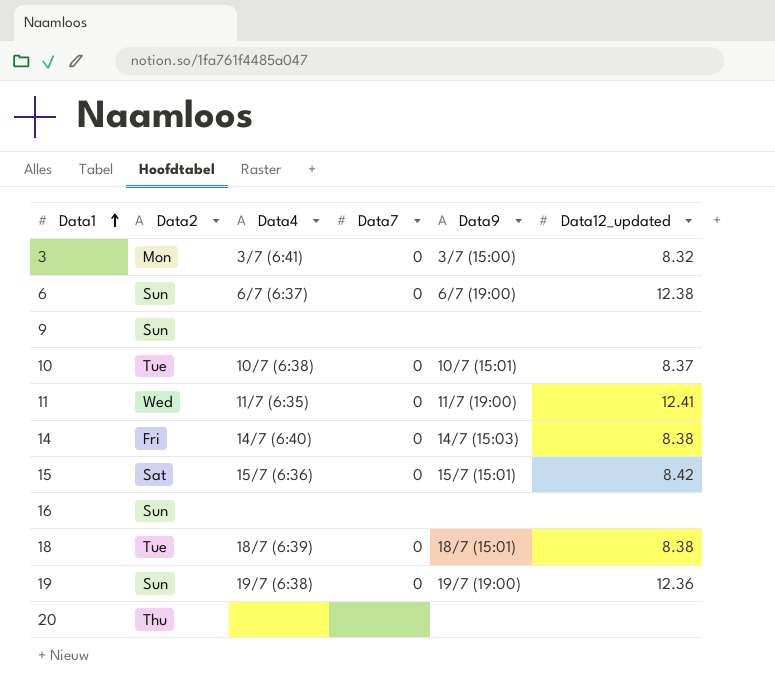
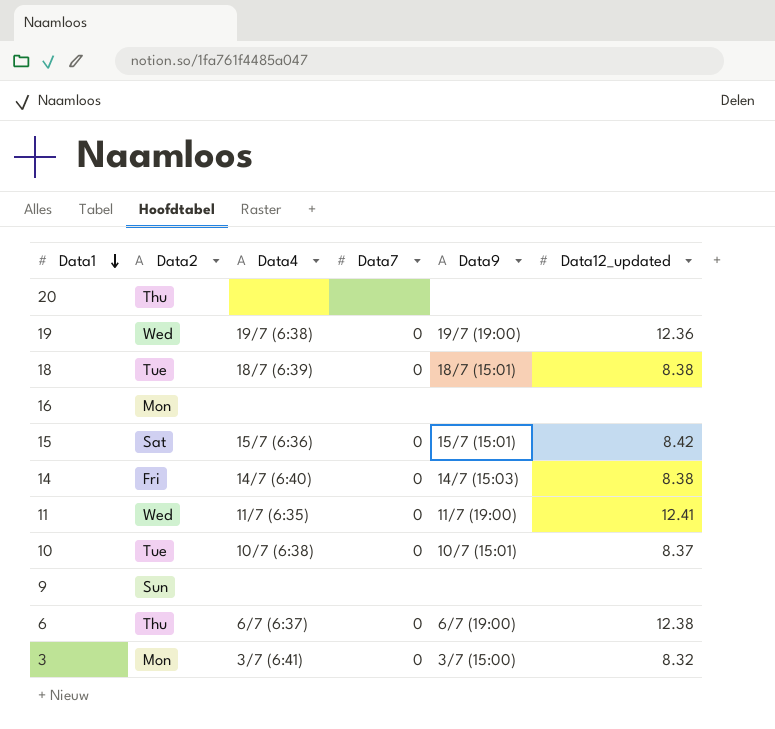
row order: Data1 ascending -> Data1 descending
19 | Data2: Sun -> Wed
16 | Data2: Sun -> Mon
6 | Data2: Sun -> Thu

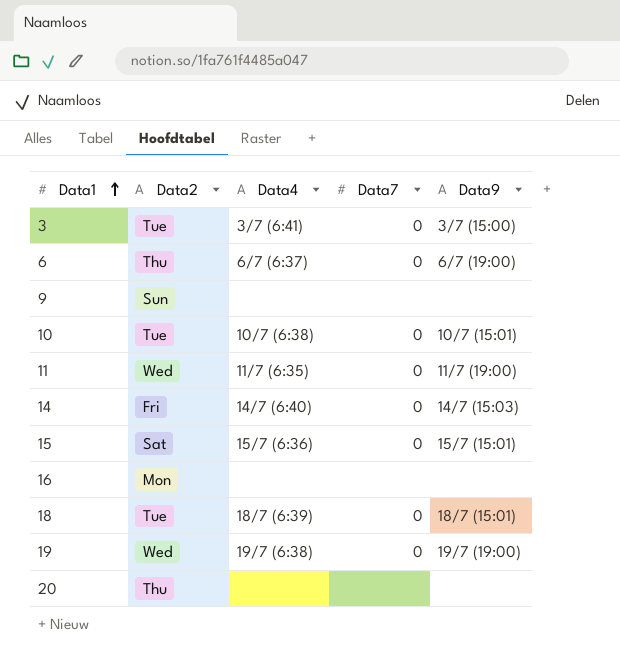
row order: Data1 descending -> Data1 ascending
column Data12_updated | position: 6 -> none
3 | Data2: Mon -> Tue

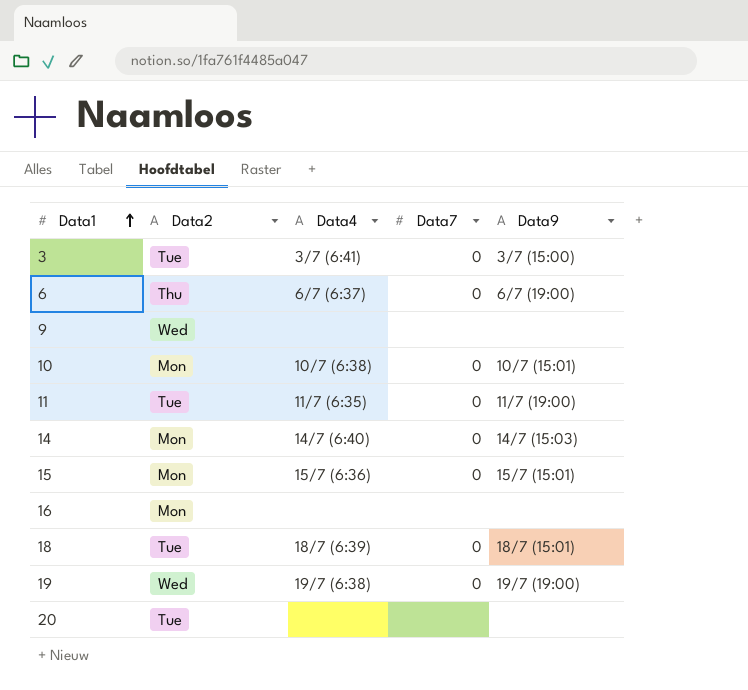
9 | Data2: Sun -> Wed
10 | Data2: Tue -> Mon
11 | Data2: Wed -> Tue
14 | Data2: Fri -> Mon
15 | Data2: Sat -> Mon
20 | Data2: Thu -> Tue

